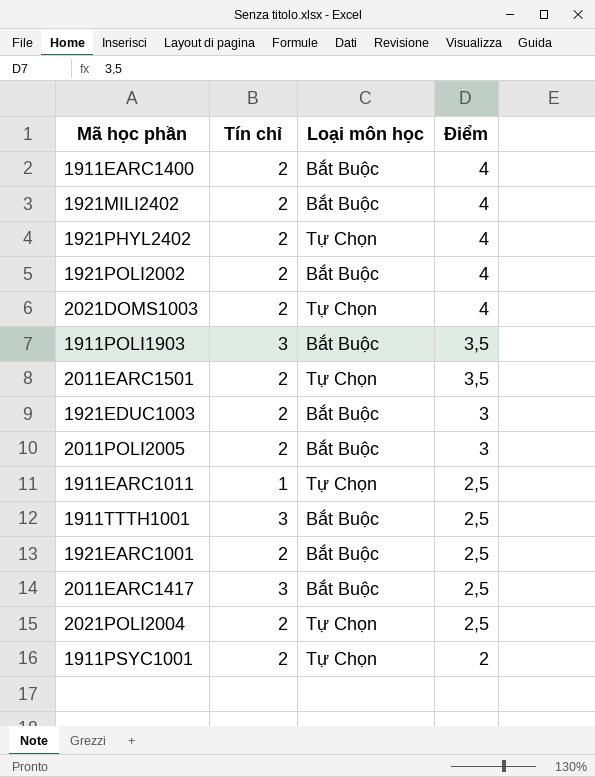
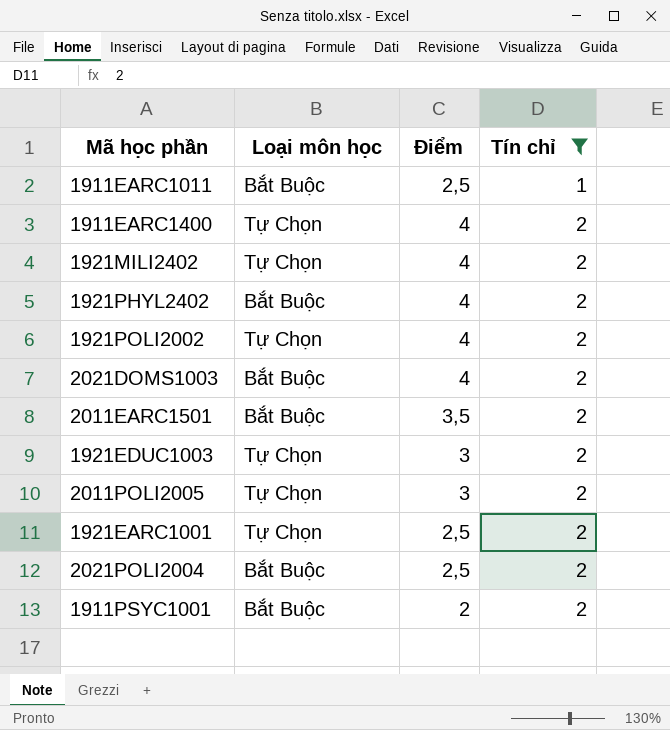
filter: none -> Tín chỉ != 3
row order: Điểm descending -> Tín chỉ ascending
column Tín chỉ | position: 2 -> 4
1911EARC1011 | Loại môn học: Tự Chọn -> Bắt Buộc
1911EARC1400 | Loại môn học: Bắt Buộc -> Tự Chọn
1921MILI2402 | Loại môn học: Bắt Buộc -> Tự Chọn
1921PHYL2402 | Loại môn học: Tự Chọn -> Bắt Buộc
1921POLI2002 | Loại môn học: Bắt Buộc -> Tự Chọn
2021DOMS1003 | Loại môn học: Tự Chọn -> Bắt Buộc
2011EARC1501 | Loại môn học: Tự Chọn -> Bắt Buộc
1921EDUC1003 | Loại môn học: Bắt Buộc -> Tự Chọn
2011POLI2005 | Loại môn học: Bắt Buộc -> Tự Chọn
1921EARC1001 | Loại môn học: Bắt Buộc -> Tự Chọn
2021POLI2004 | Loại môn học: Tự Chọn -> Bắt Buộc
1911PSYC1001 | Loại môn học: Tự Chọn -> Bắt Buộc

